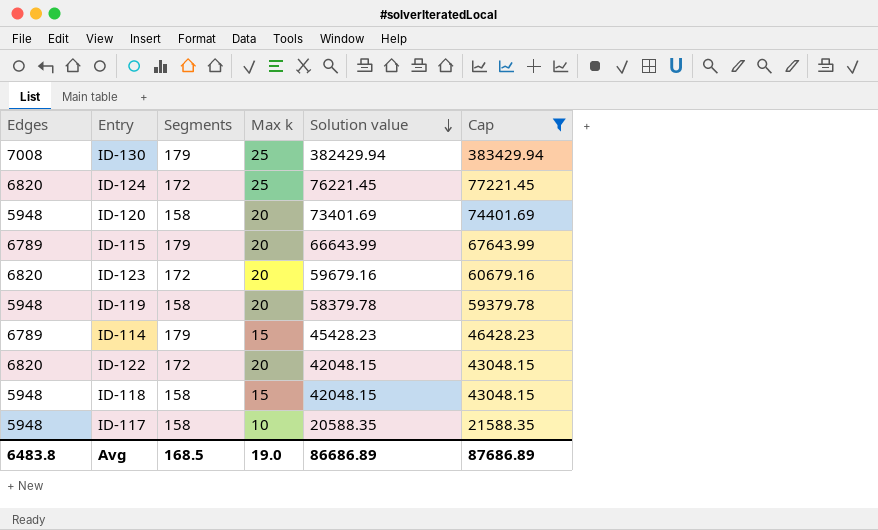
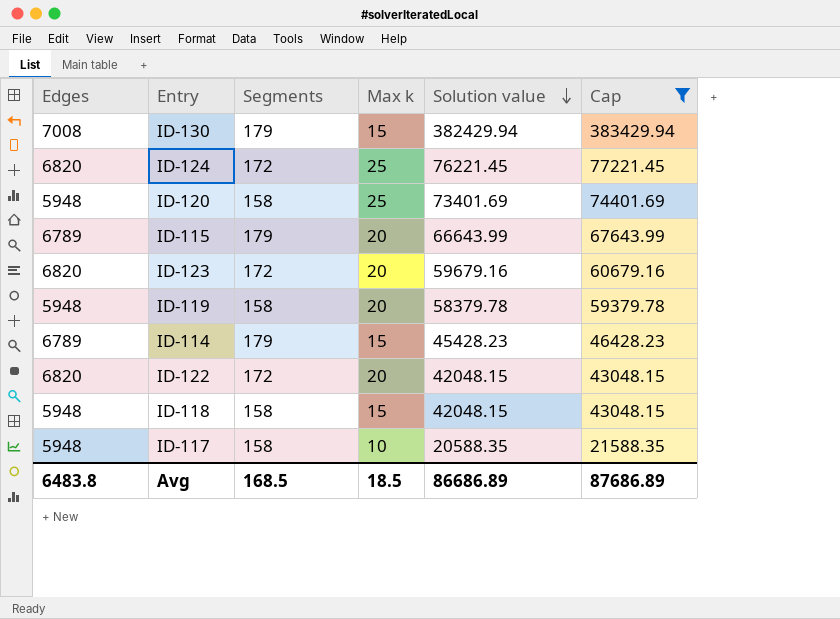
ID-130 | Max k: 25 -> 15
ID-120 | Max k: 20 -> 25
Avg | Max k: 19.0 -> 18.5

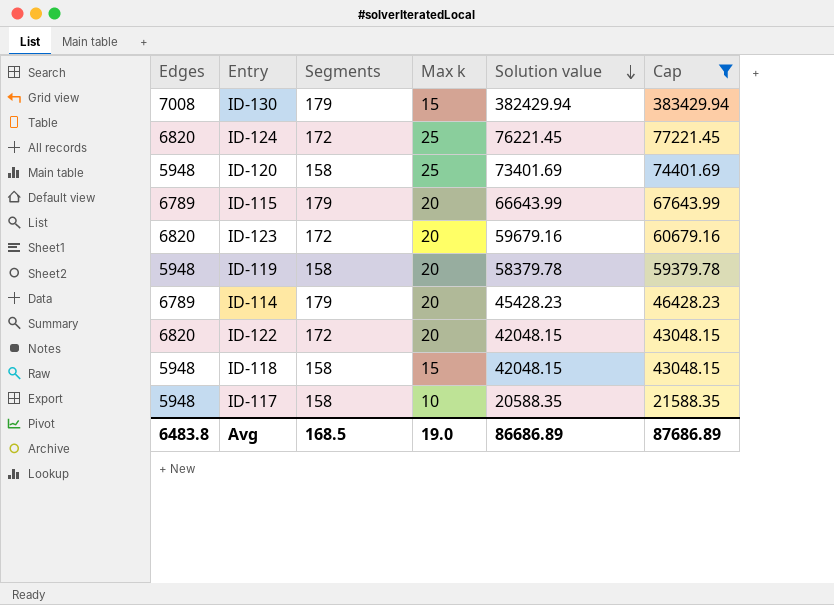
ID-114 | Max k: 15 -> 20
Avg | Max k: 18.5 -> 19.0

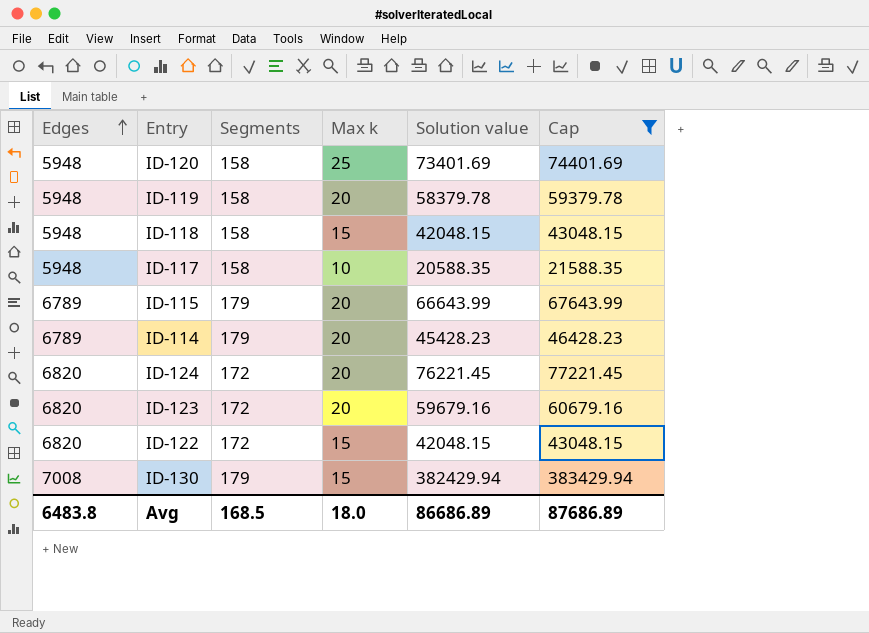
row order: Solution value descending -> Edges ascending
ID-124 | Max k: 25 -> 20
ID-122 | Max k: 20 -> 15
Avg | Max k: 19.0 -> 18.0

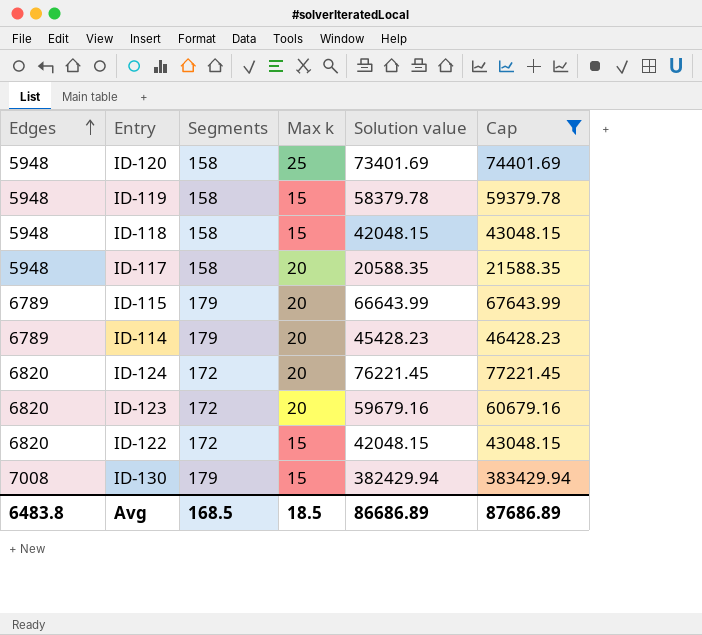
ID-119 | Max k: 20 -> 15
ID-117 | Max k: 10 -> 20
Avg | Max k: 18.0 -> 18.5

